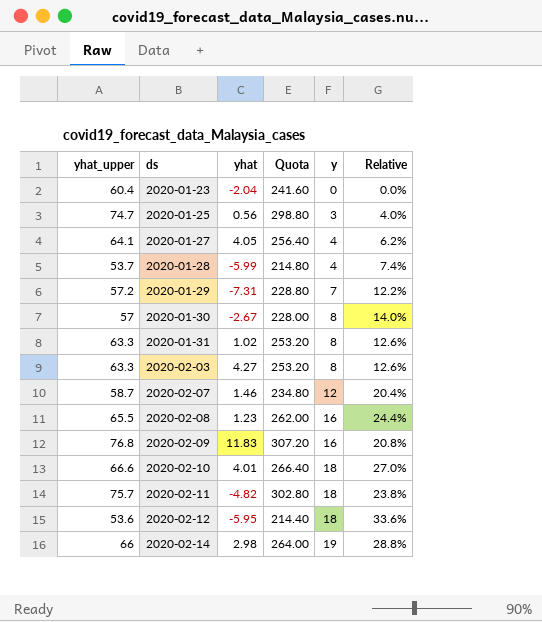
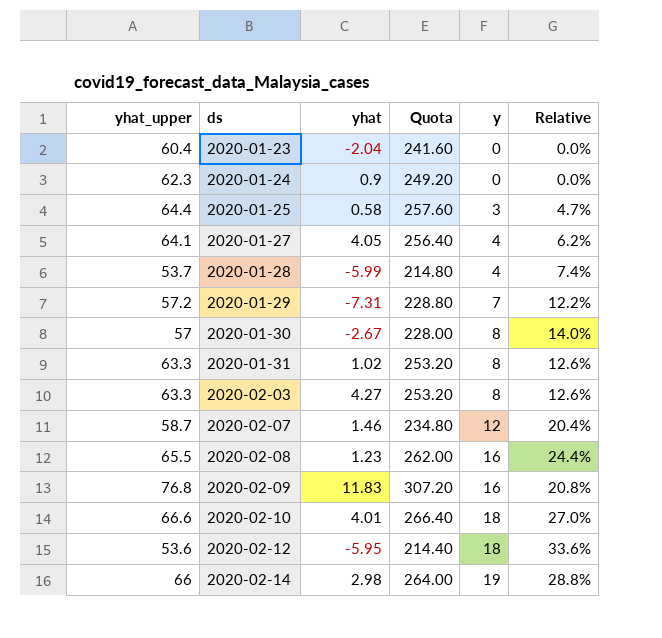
row 2020-02-11: 75.7 | -4.82 | 302.80 | 18 | 23.8% -> none
row 2020-01-24: none -> 62.3 | 0.9 | 249.20 | 0 | 0.0%
2020-01-25 | yhat_upper: 74.7 -> 64.4
2020-01-25 | yhat: 0.56 -> 0.58
2020-01-25 | Quota: 298.80 -> 257.60
2020-01-25 | Relative: 4.0% -> 4.7%

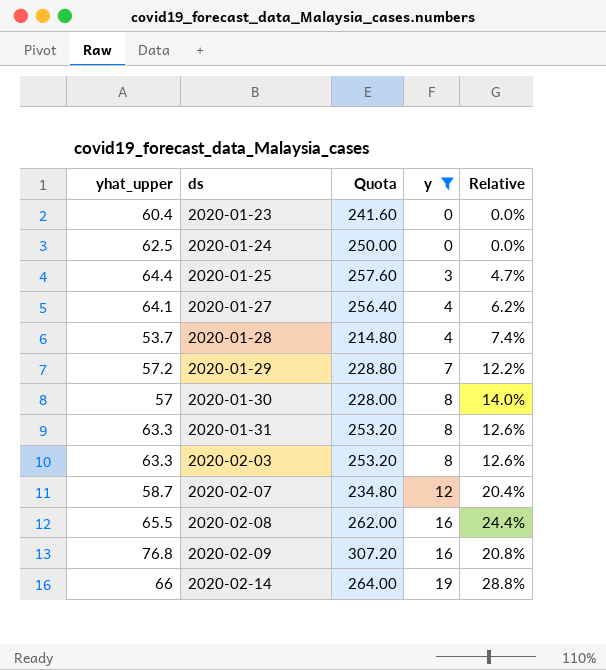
filter: none -> y != 18
column yhat | position: 3 -> none
2020-01-24 | yhat_upper: 62.3 -> 62.5
2020-01-24 | Quota: 249.20 -> 250.00

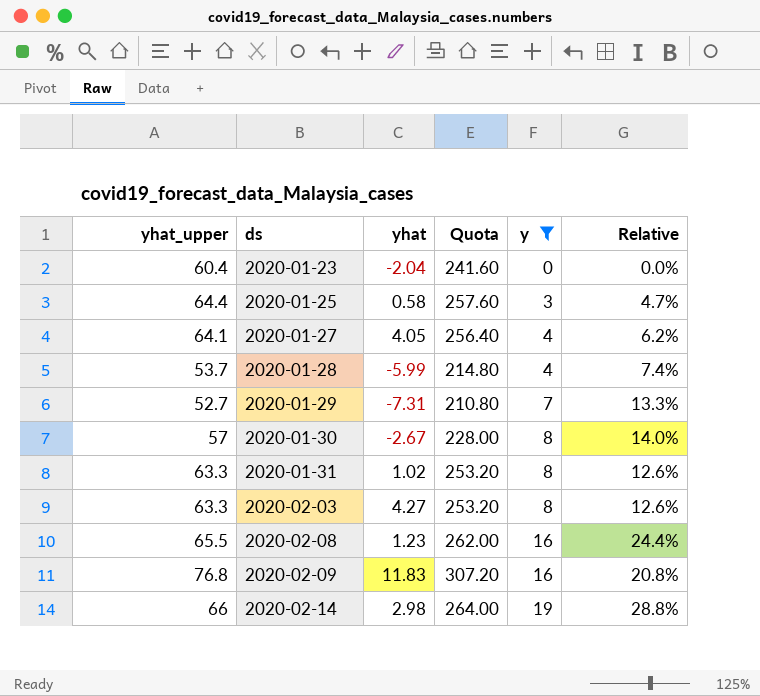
column yhat | position: none -> 3
row 2020-01-24: 62.5 | 250.00 | 0 | 0.0% -> none
row 2020-02-07: 58.7 | 234.80 | 12 | 20.4% -> none
2020-01-29 | yhat_upper: 57.2 -> 52.7
2020-01-29 | Quota: 228.80 -> 210.80
2020-01-29 | Relative: 12.2% -> 13.3%

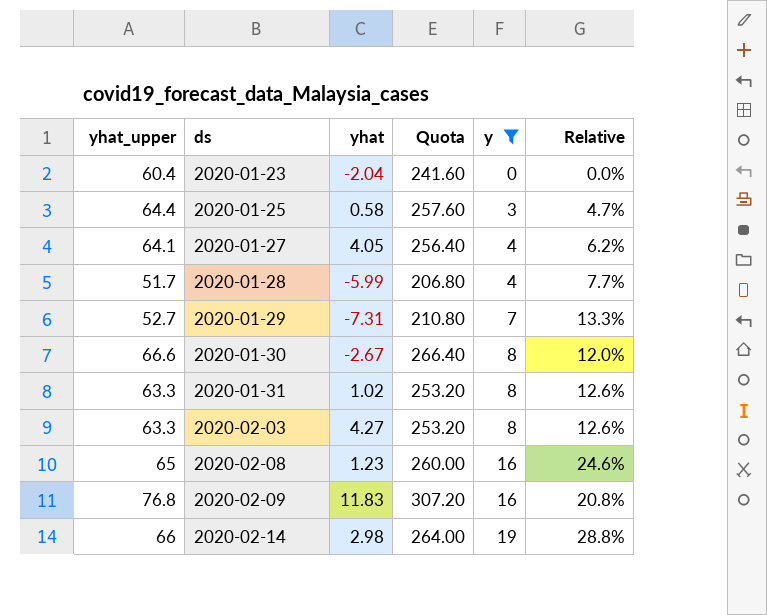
2020-01-28 | yhat_upper: 53.7 -> 51.7
2020-01-28 | Quota: 214.80 -> 206.80
2020-01-28 | Relative: 7.4% -> 7.7%
2020-01-30 | yhat_upper: 57 -> 66.6
2020-01-30 | Quota: 228.00 -> 266.40
2020-01-30 | Relative: 14.0% -> 12.0%
2020-02-08 | yhat_upper: 65.5 -> 65
2020-02-08 | Quota: 262.00 -> 260.00
2020-02-08 | Relative: 24.4% -> 24.6%

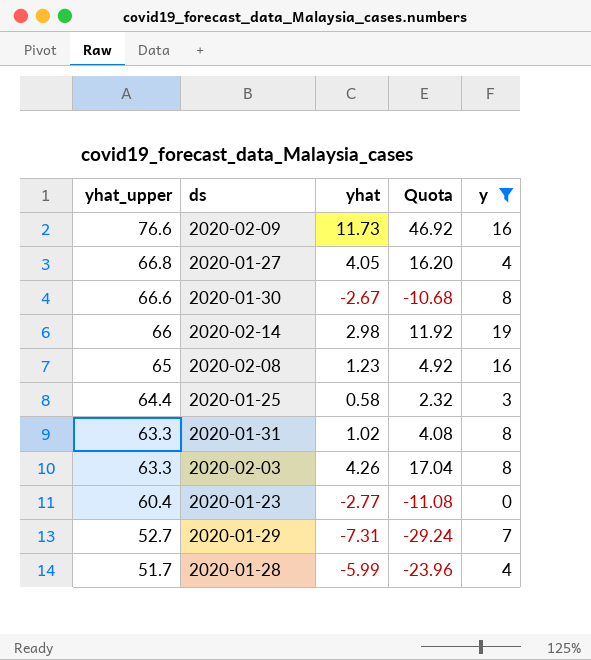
row order: ds ascending -> yhat_upper descending
column Relative | formula: [y] / [yhat_upper] -> none
column Quota | formula: [yhat_upper] * 4 -> [yhat] * 4
2020-02-09 | yhat_upper: 76.8 -> 76.6
2020-02-09 | yhat: 11.83 -> 11.73
2020-01-27 | yhat_upper: 64.1 -> 66.8
2020-02-03 | yhat: 4.27 -> 4.26
2020-01-23 | yhat: -2.04 -> -2.77

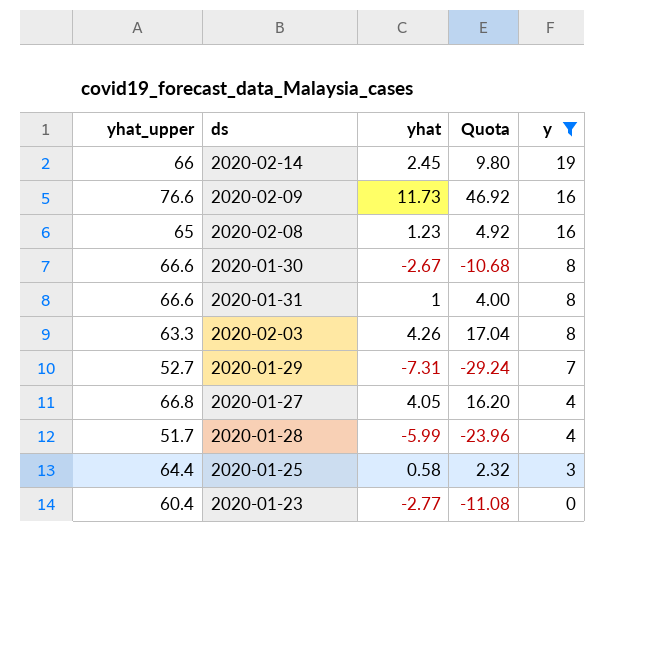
row order: yhat_upper descending -> y descending
2020-02-14 | yhat: 2.98 -> 2.45
2020-02-14 | Quota: 11.92 -> 9.80
2020-01-31 | yhat_upper: 63.3 -> 66.6
2020-01-31 | yhat: 1.02 -> 1
2020-01-31 | Quota: 4.08 -> 4.00

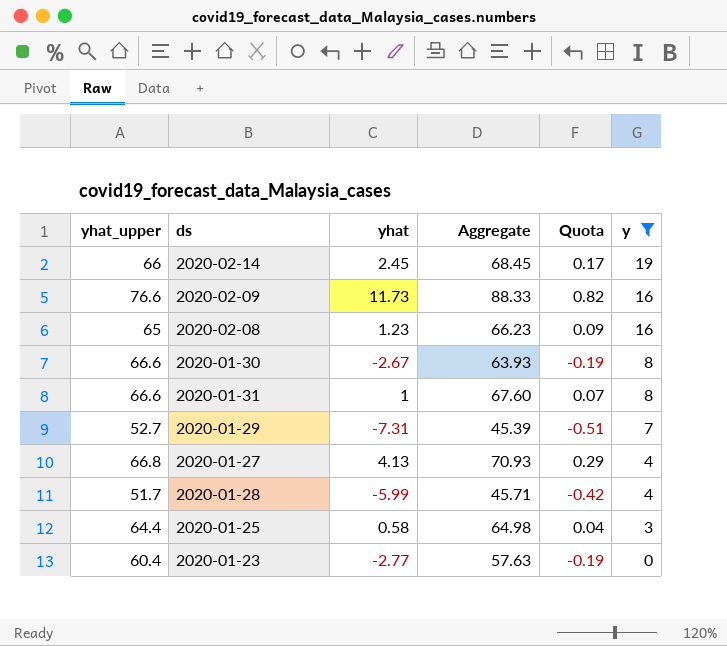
column Aggregate | formula: none -> [yhat_upper] + [yhat]
column Quota | formula: [yhat] * 4 -> [yhat] * 0.07
row 2020-02-03: 63.3 | 4.26 | 17.04 | 8 -> none
2020-01-27 | yhat: 4.05 -> 4.13

